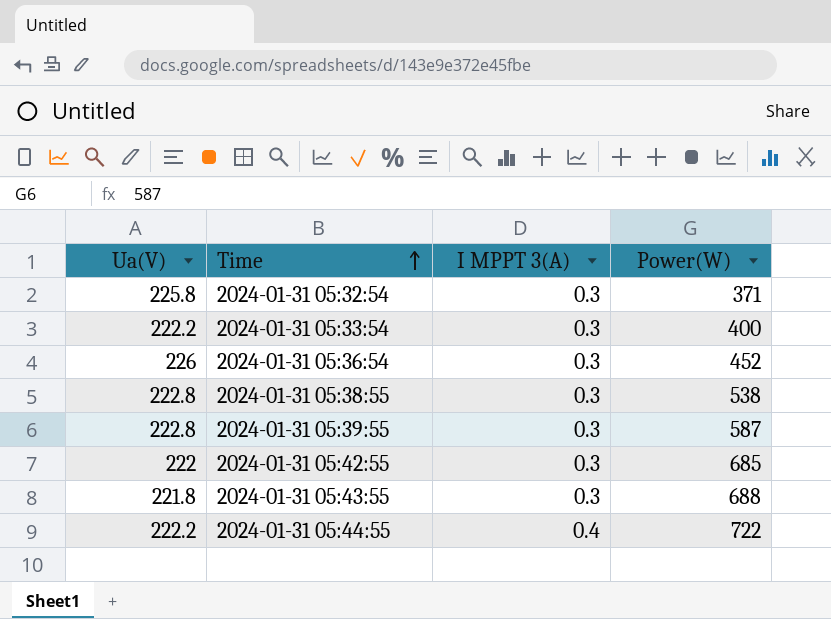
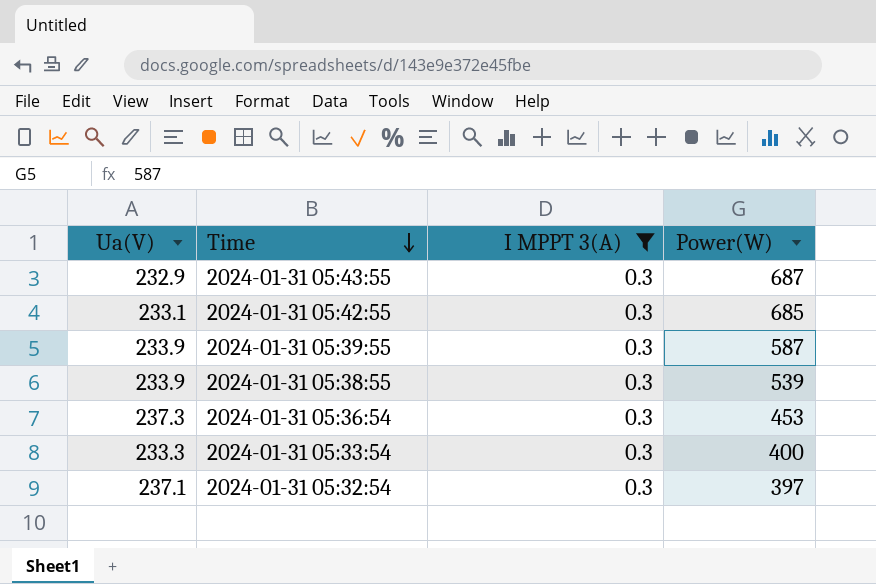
filter: none -> I MPPT 3(A) = 0.3
row order: Time ascending -> Time descending
2024-01-31 05:43:55 | Ua(V): 221.8 -> 232.9
2024-01-31 05:43:55 | Power(W): 688 -> 687
2024-01-31 05:42:55 | Ua(V): 222 -> 233.1
2024-01-31 05:39:55 | Ua(V): 222.8 -> 233.9
2024-01-31 05:38:55 | Ua(V): 222.8 -> 233.9
2024-01-31 05:38:55 | Power(W): 538 -> 539
2024-01-31 05:36:54 | Ua(V): 226 -> 237.3
2024-01-31 05:36:54 | Power(W): 452 -> 453
2024-01-31 05:33:54 | Ua(V): 222.2 -> 233.3
2024-01-31 05:32:54 | Ua(V): 225.8 -> 237.1
2024-01-31 05:32:54 | Power(W): 371 -> 397

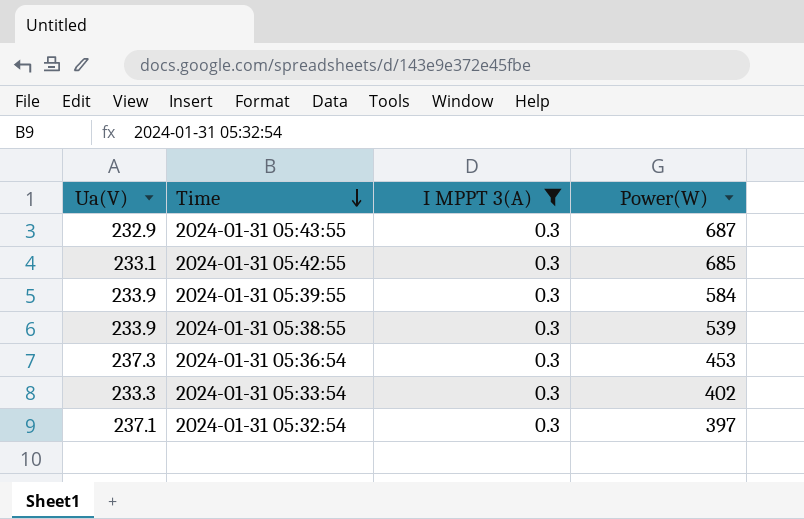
2024-01-31 05:39:55 | Power(W): 587 -> 584
2024-01-31 05:33:54 | Power(W): 400 -> 402

